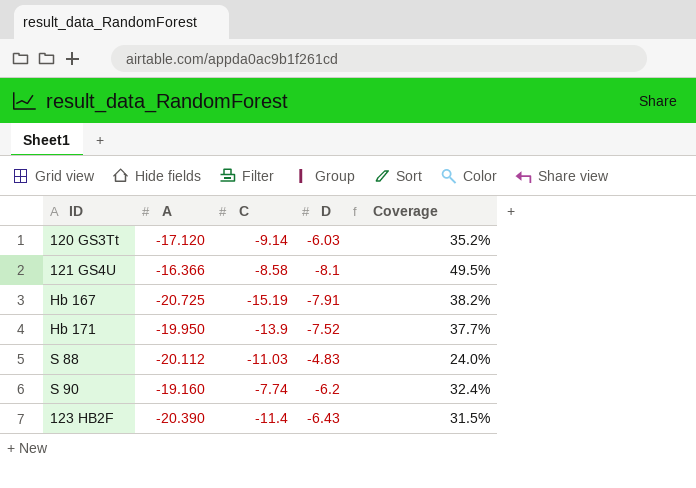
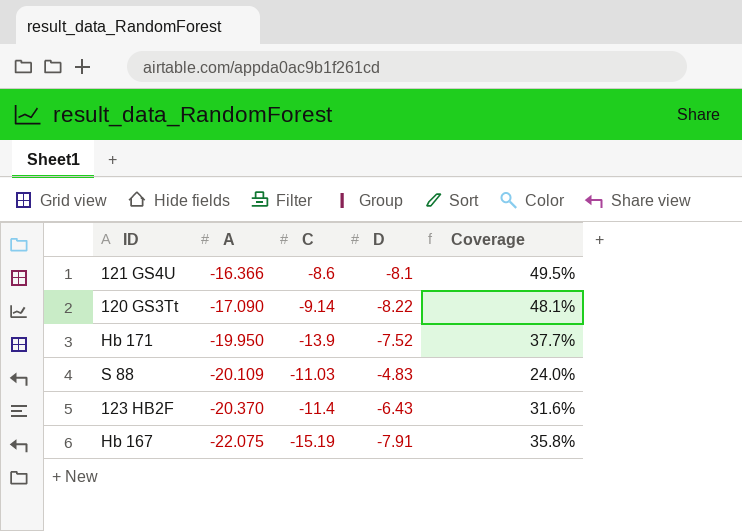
row order: none -> A descending
row S 90: -19.160 | -7.74 | -6.2 | 32.4% -> none
121 GS4U | C: -8.58 -> -8.6
120 GS3Tt | A: -17.120 -> -17.090
120 GS3Tt | D: -6.03 -> -8.22
120 GS3Tt | Coverage: 35.2% -> 48.1%
S 88 | A: -20.112 -> -20.109
123 HB2F | A: -20.390 -> -20.370
123 HB2F | Coverage: 31.5% -> 31.6%
Hb 167 | A: -20.725 -> -22.075
Hb 167 | Coverage: 38.2% -> 35.8%

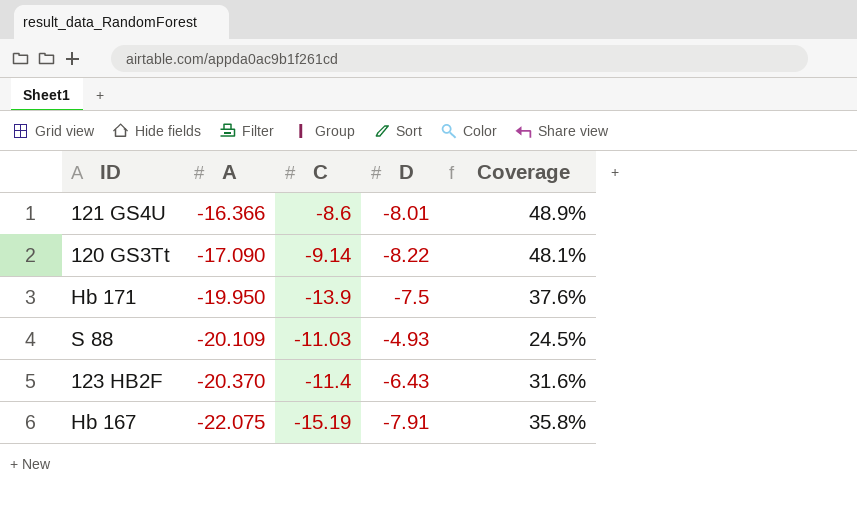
121 GS4U | D: -8.1 -> -8.01
121 GS4U | Coverage: 49.5% -> 48.9%
Hb 171 | D: -7.52 -> -7.5
Hb 171 | Coverage: 37.7% -> 37.6%
S 88 | D: -4.83 -> -4.93
S 88 | Coverage: 24.0% -> 24.5%

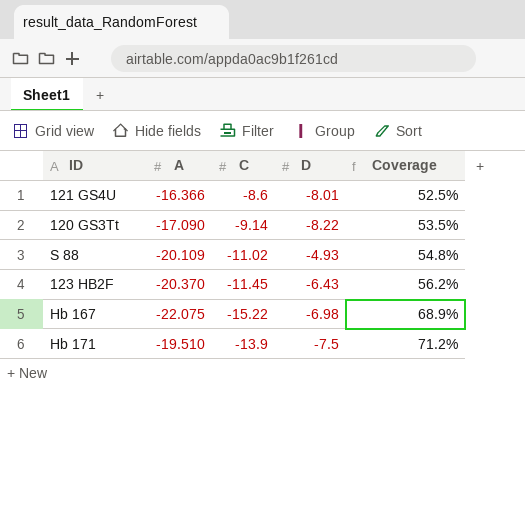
row order: A descending -> Coverage ascending
column Coverage | formula: [D] / [A] -> [C] / [A]
S 88 | C: -11.03 -> -11.02
123 HB2F | C: -11.4 -> -11.45
Hb 167 | C: -15.19 -> -15.22
Hb 167 | D: -7.91 -> -6.98
Hb 171 | A: -19.950 -> -19.510

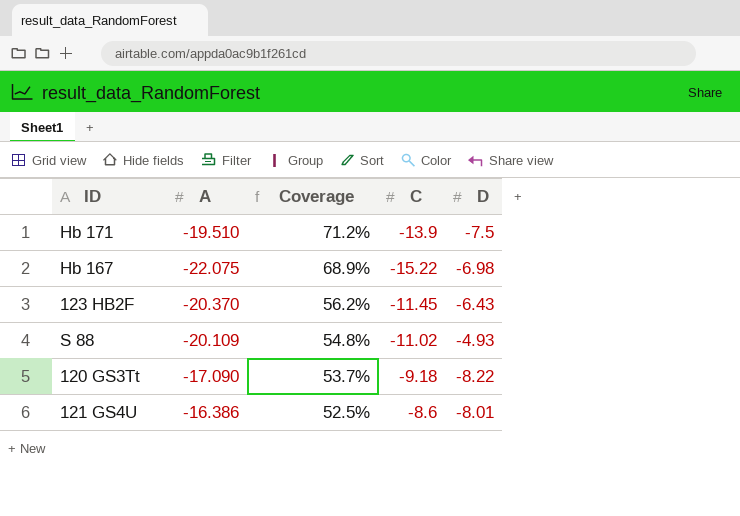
row order: Coverage ascending -> Coverage descending
column Coverage | position: 5 -> 3
120 GS3Tt | Coverage: 53.5% -> 53.7%
120 GS3Tt | C: -9.14 -> -9.18
121 GS4U | A: -16.366 -> -16.386

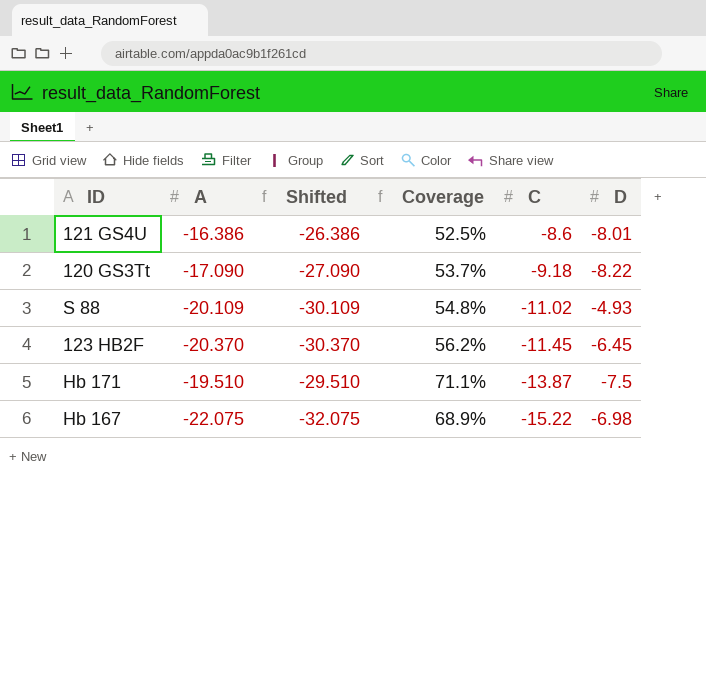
row order: Coverage descending -> C descending
column Shifted | formula: none -> [A] - 10
123 HB2F | D: -6.43 -> -6.45
Hb 171 | Coverage: 71.2% -> 71.1%
Hb 171 | C: -13.9 -> -13.87

